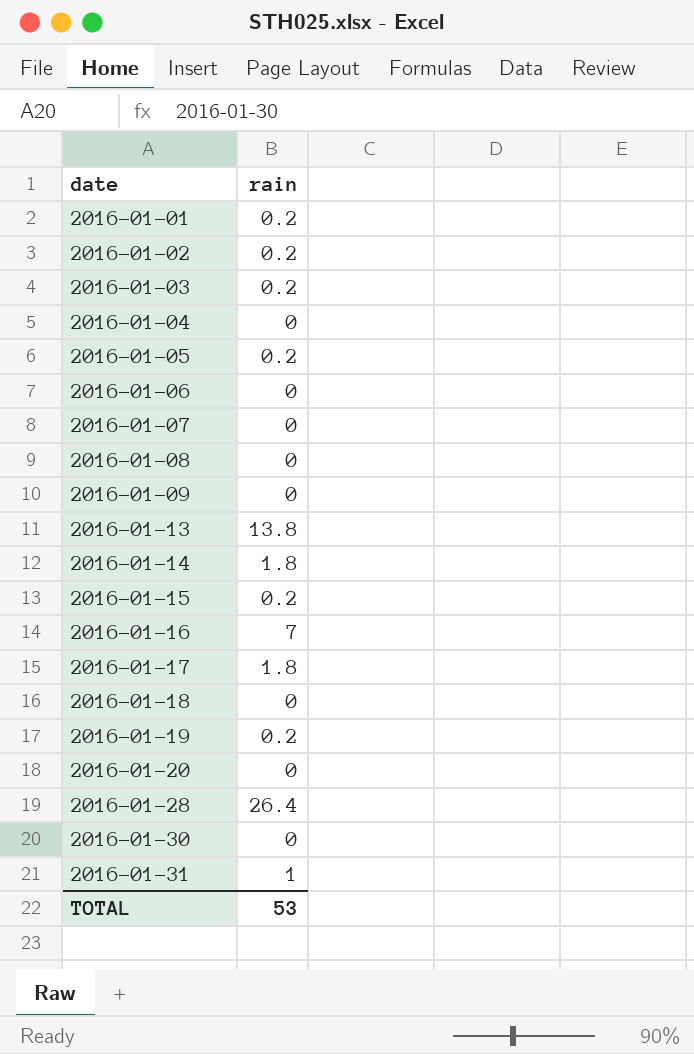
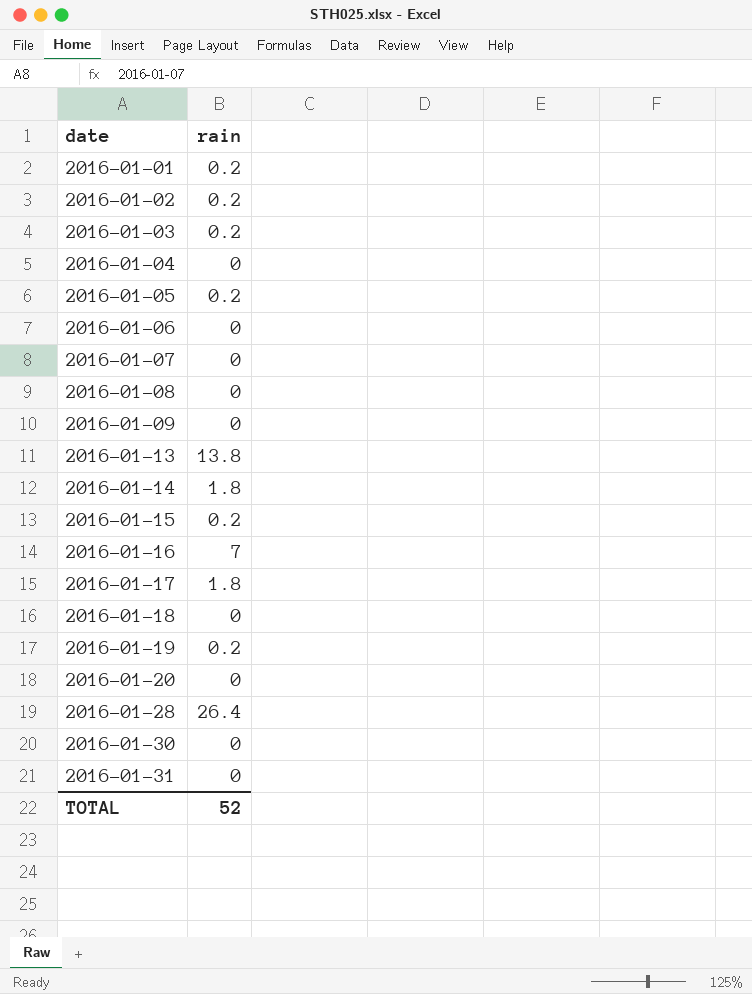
2016-01-31 | rain: 1 -> 0
TOTAL | rain: 53 -> 52

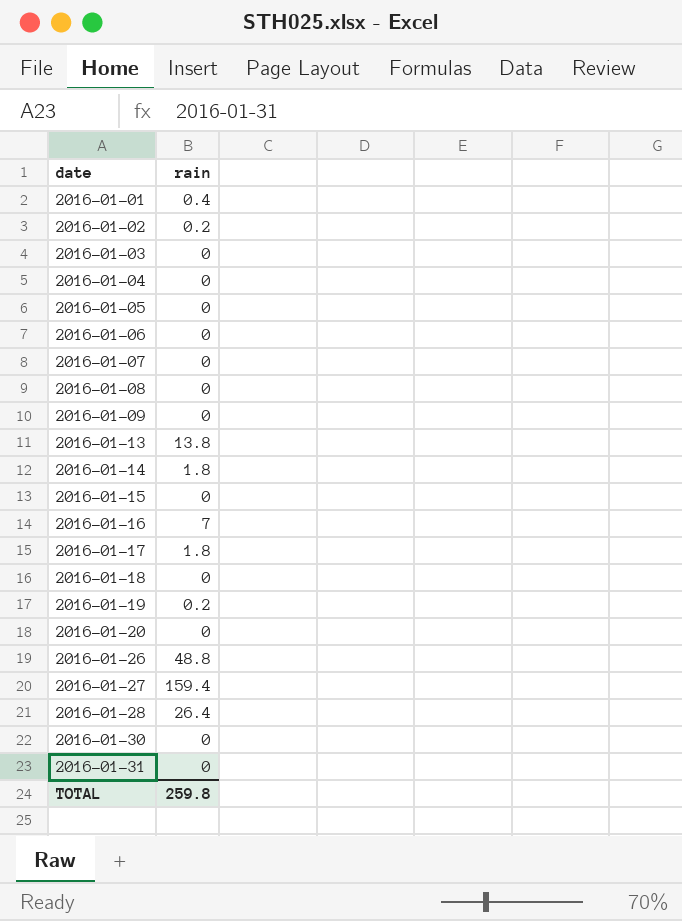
2016-01-01 | rain: 0.2 -> 0.4
2016-01-03 | rain: 0.2 -> 0
2016-01-05 | rain: 0.2 -> 0
2016-01-15 | rain: 0.2 -> 0
row 2016-01-26: none -> 48.8
row 2016-01-27: none -> 159.4
TOTAL | rain: 52 -> 259.8

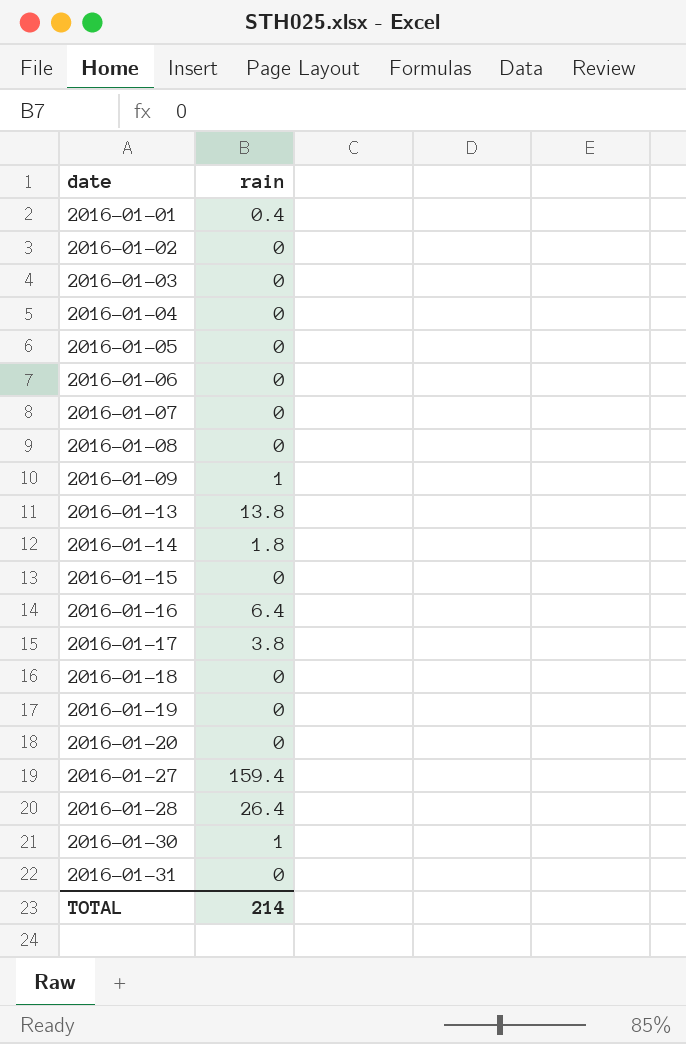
row 2016-01-26: 48.8 -> none
2016-01-02 | rain: 0.2 -> 0
2016-01-09 | rain: 0 -> 1
2016-01-16 | rain: 7 -> 6.4
2016-01-17 | rain: 1.8 -> 3.8
2016-01-19 | rain: 0.2 -> 0
2016-01-30 | rain: 0 -> 1
TOTAL | rain: 259.8 -> 214

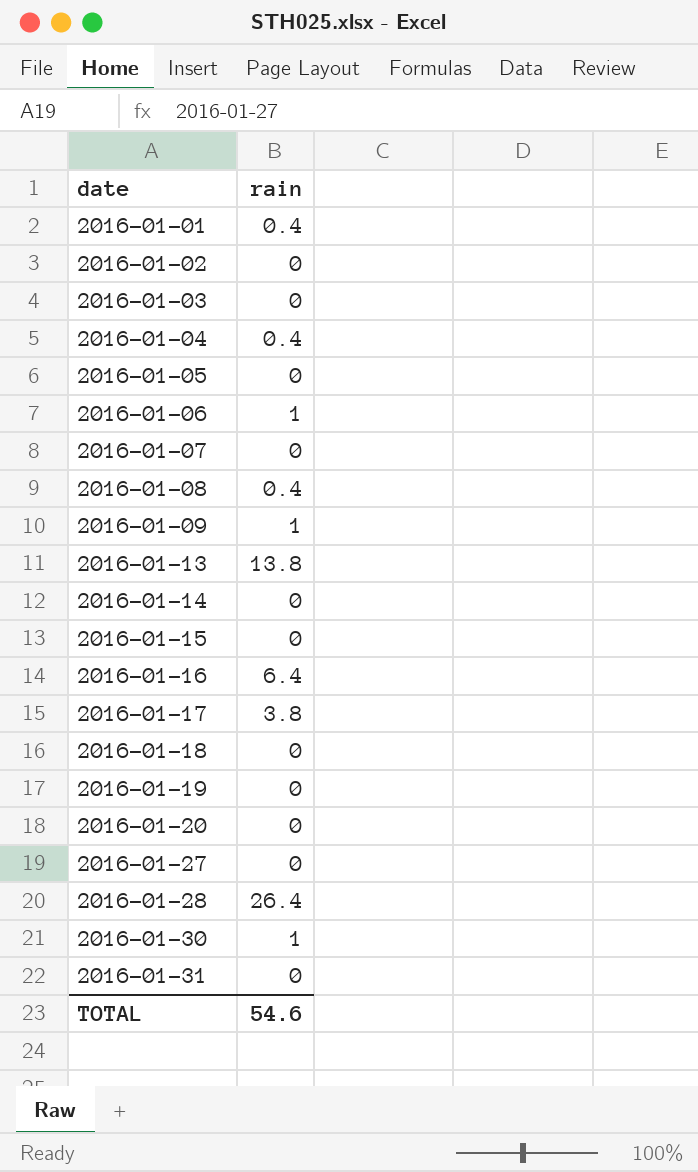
2016-01-04 | rain: 0 -> 0.4
2016-01-06 | rain: 0 -> 1
2016-01-08 | rain: 0 -> 0.4
2016-01-14 | rain: 1.8 -> 0
2016-01-27 | rain: 159.4 -> 0
TOTAL | rain: 214 -> 54.6

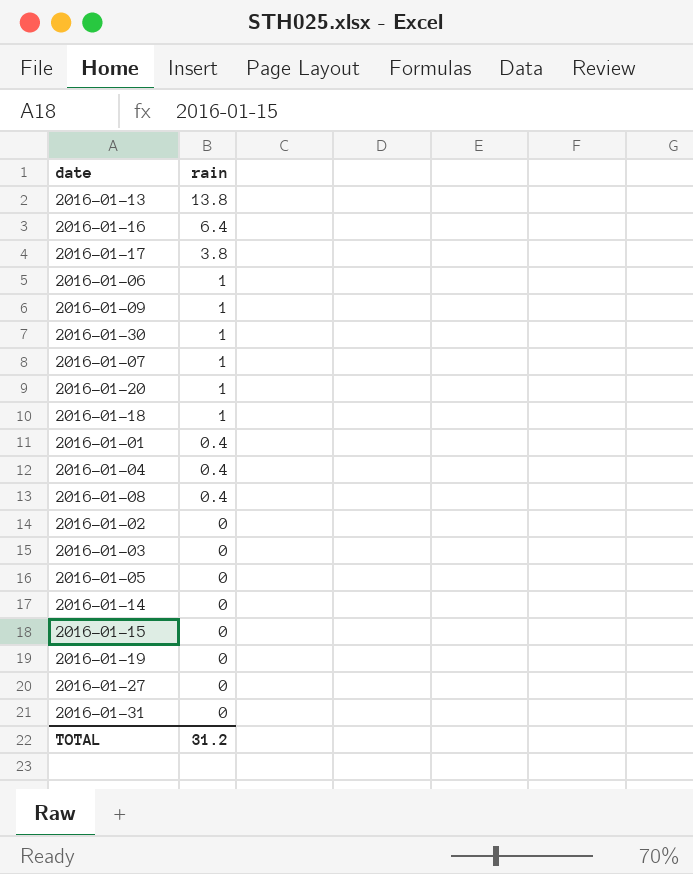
row order: date ascending -> rain descending
row 2016-01-28: 26.4 -> none
2016-01-07 | rain: 0 -> 1
2016-01-20 | rain: 0 -> 1
2016-01-18 | rain: 0 -> 1
TOTAL | rain: 54.6 -> 31.2

